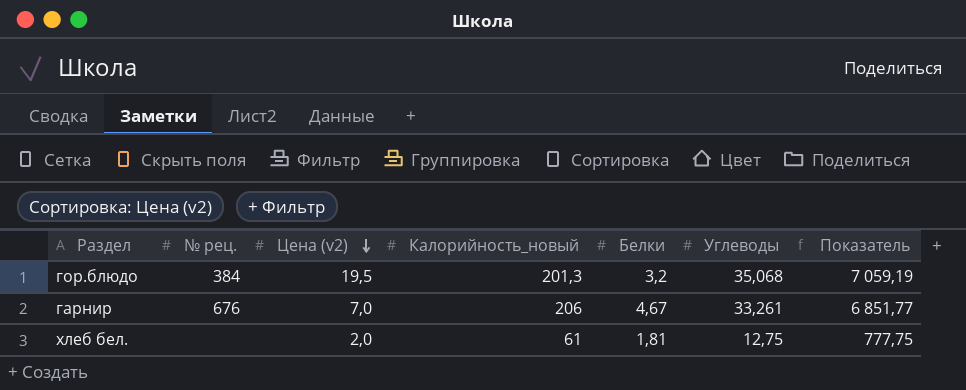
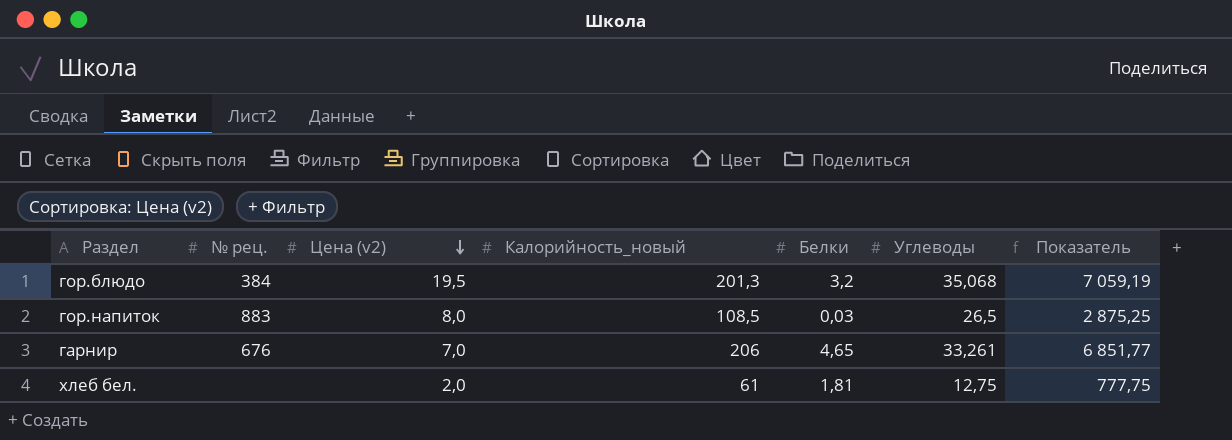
row гор.напиток: none -> 883 | 8,0 | 108,5 | 0,03 | 26,5 | 2 875,25
гарнир | Белки: 4,67 -> 4,65

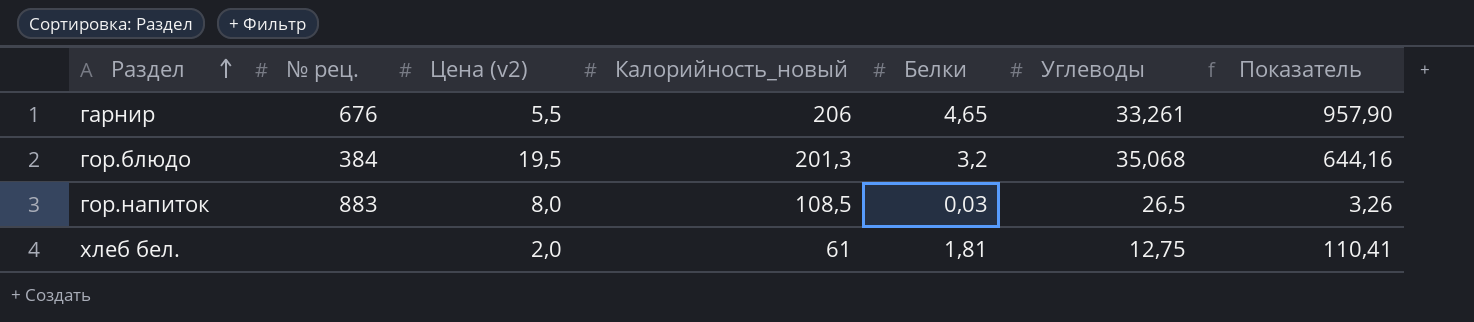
row order: Цена (v2) descending -> Раздел ascending
column Показатель | formula: [Калорийность_новый] * [Углеводы] -> [Калорийность_новый] * [Белки]
гарнир | Цена (v2): 7,0 -> 5,5

